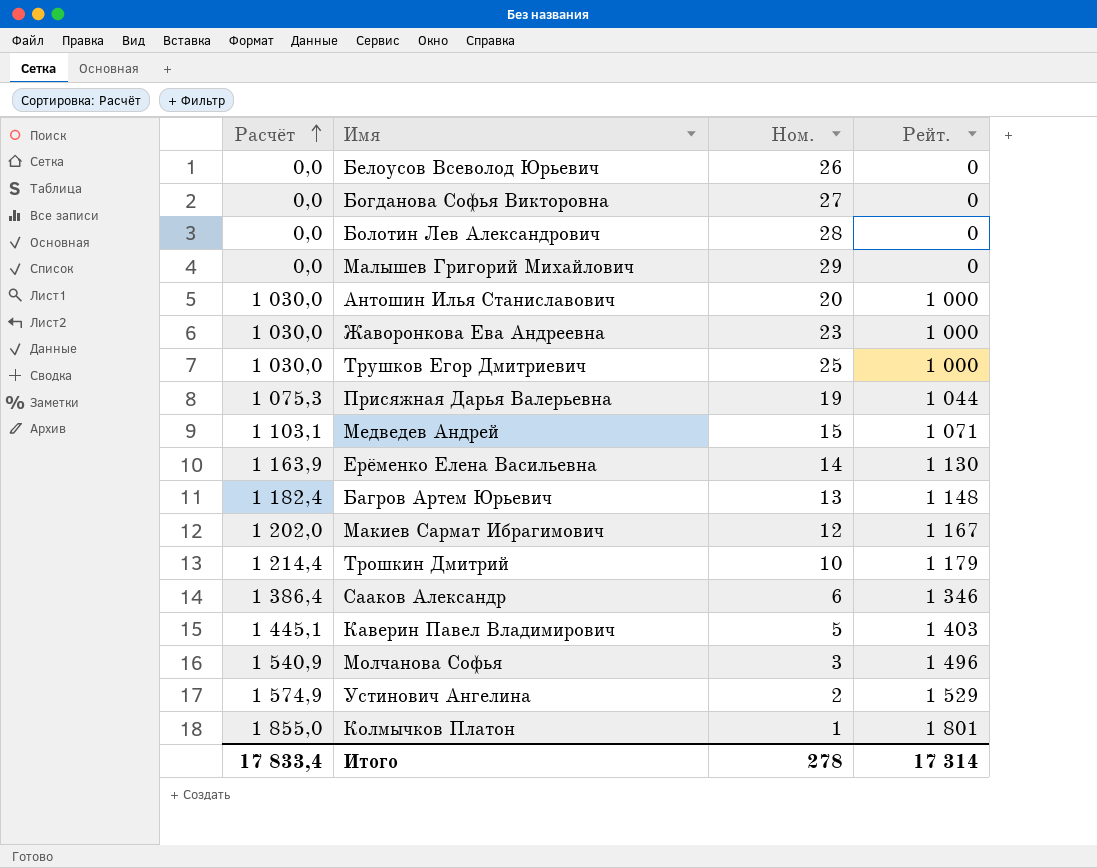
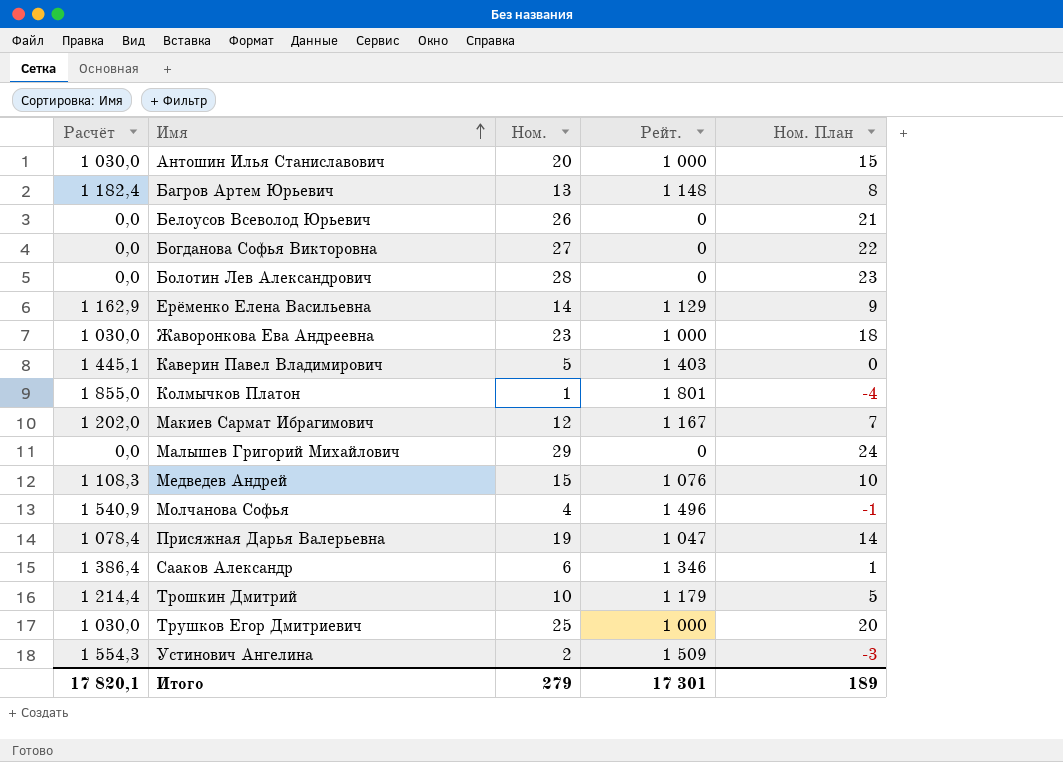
row order: Расчёт ascending -> Имя ascending
column Ном. План | formula: none -> [Ном.] - 5
Ерёменко Елена Васильевна | Расчёт: 1 163,9 -> 1 162,9
Ерёменко Елена Васильевна | Рейт.: 1 130 -> 1 129
Медведев Андрей | Расчёт: 1 103,1 -> 1 108,3
Медведев Андрей | Рейт.: 1 071 -> 1 076
Молчанова Софья | Ном.: 3 -> 4
Присяжная Дарья Валерьевна | Расчёт: 1 075,3 -> 1 078,4
Присяжная Дарья Валерьевна | Рейт.: 1 044 -> 1 047
Устинович Ангелина | Расчёт: 1 574,9 -> 1 554,3
Устинович Ангелина | Рейт.: 1 529 -> 1 509
Итого | Расчёт: 17 833,4 -> 17 820,1
Итого | Ном.: 278 -> 279
Итого | Рейт.: 17 314 -> 17 301

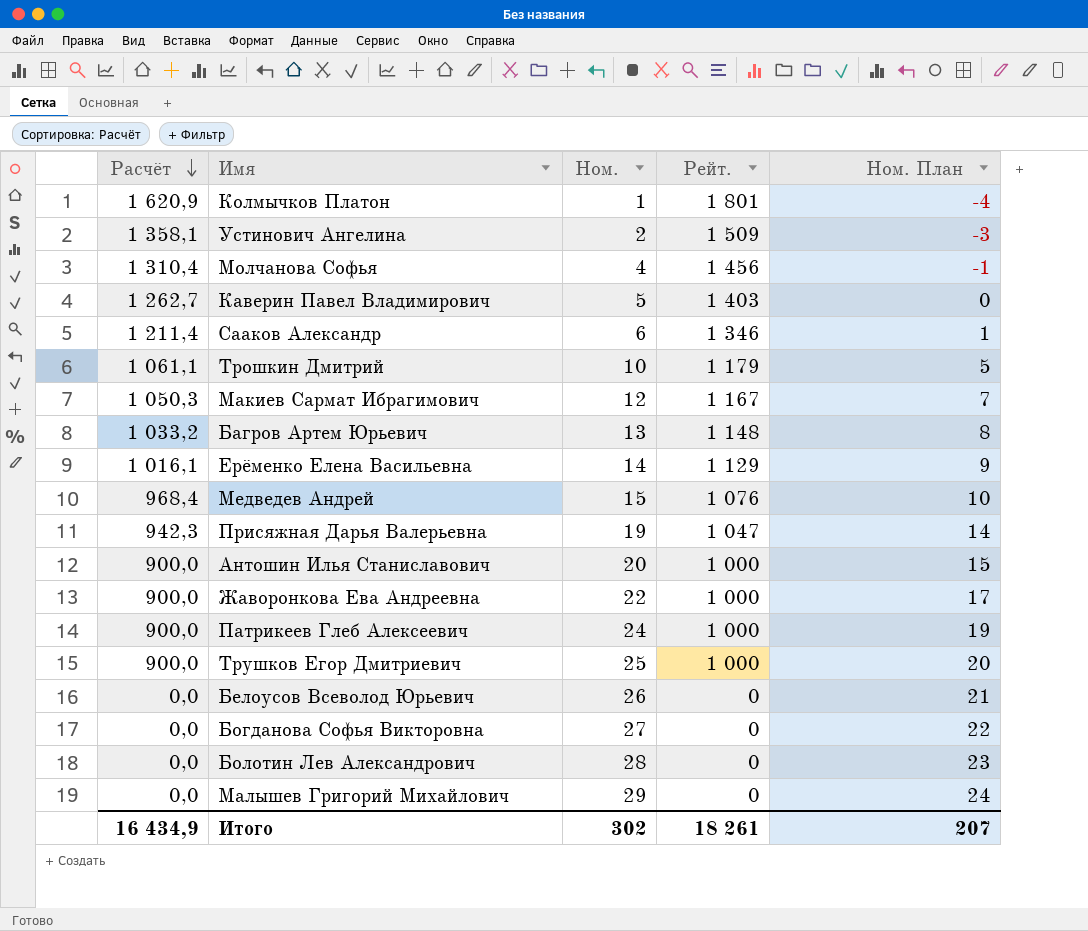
row order: Имя ascending -> Расчёт descending
column Расчёт | formula: [Рейт.] * 1,03 -> [Рейт.] * 0,9
Молчанова Софья | Рейт.: 1 496 -> 1 456
Жаворонкова Ева Андреевна | Ном.: 23 -> 22
Жаворонкова Ева Андреевна | Ном. План: 18 -> 17
row Патрикеев Глеб Алексеевич: none -> 900,0 | 24 | 1 000 | 19
Итого | Расчёт: 17 820,1 -> 16 434,9
Итого | Ном.: 279 -> 302
Итого | Рейт.: 17 301 -> 18 261
Итого | Ном. План: 189 -> 207

